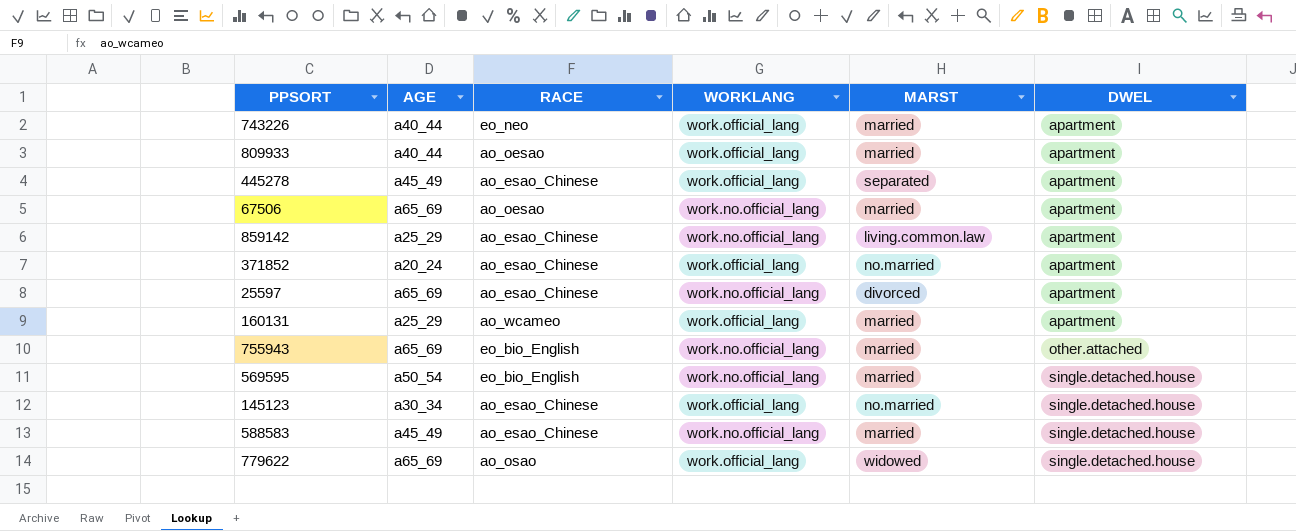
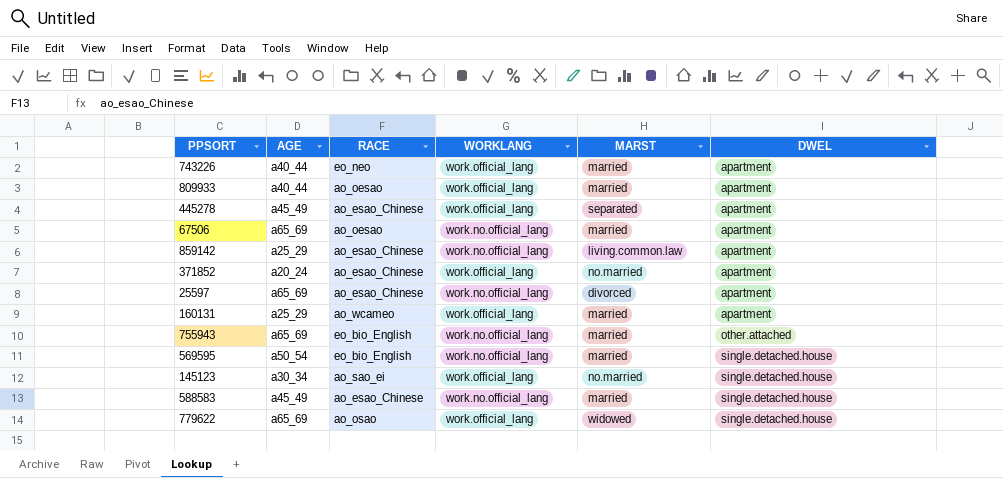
145123 | RACE: ao_esao_Chinese -> ao_sao_ei

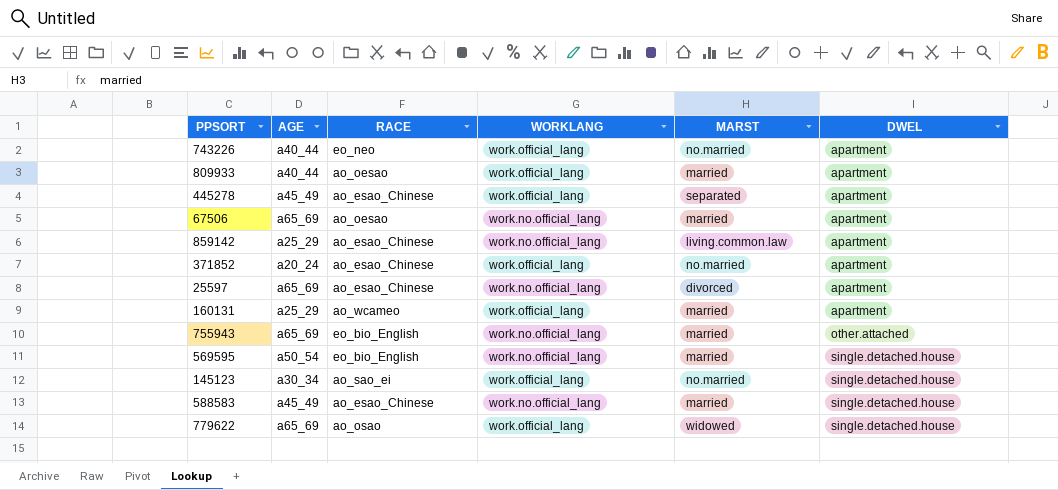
743226 | MARST: married -> no.married

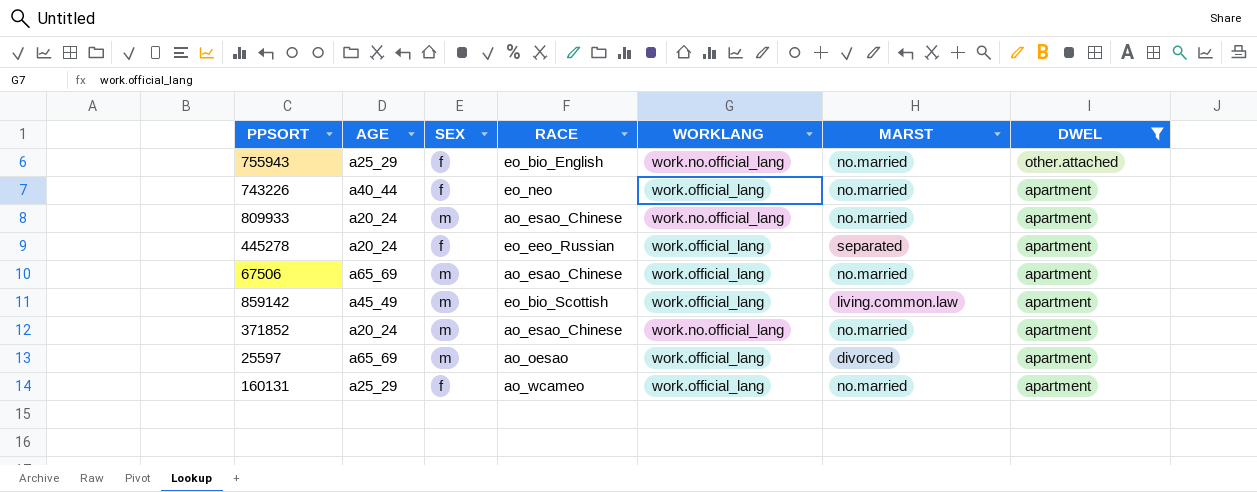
filter: none -> DWEL != single.detached.house
row order: DWEL ascending -> DWEL descending
column SEX | position: none -> 3
755943 | AGE: a65_69 -> a25_29
755943 | MARST: married -> no.married
809933 | AGE: a40_44 -> a20_24
809933 | RACE: ao_oesao -> ao_esao_Chinese
809933 | WORKLANG: work.official_lang -> work.no.official_lang
809933 | MARST: married -> no.married
445278 | AGE: a45_49 -> a20_24
445278 | RACE: ao_esao_Chinese -> eo_eeo_Russian
67506 | RACE: ao_oesao -> ao_esao_Chinese
67506 | WORKLANG: work.no.official_lang -> work.official_lang
67506 | MARST: married -> no.married
859142 | AGE: a25_29 -> a45_49
859142 | RACE: ao_esao_Chinese -> eo_bio_Scottish
859142 | WORKLANG: work.no.official_lang -> work.official_lang
371852 | WORKLANG: work.official_lang -> work.no.official_lang
25597 | RACE: ao_esao_Chinese -> ao_oesao
25597 | WORKLANG: work.no.official_lang -> work.official_lang
160131 | MARST: married -> no.married

